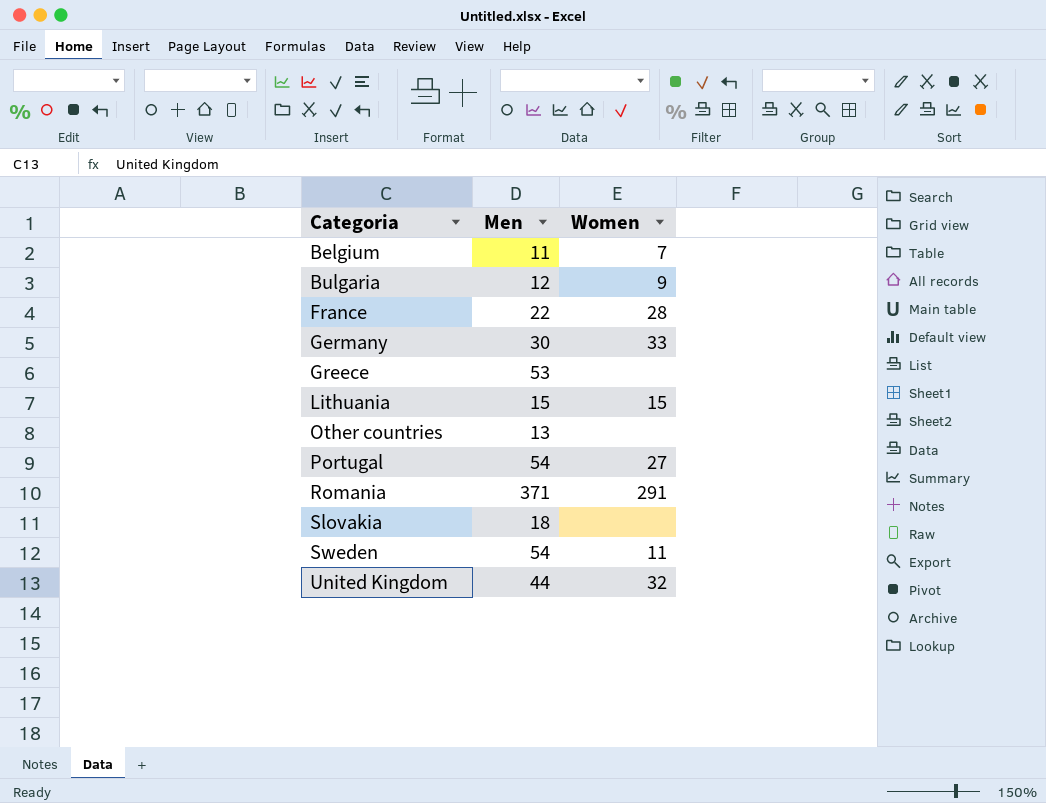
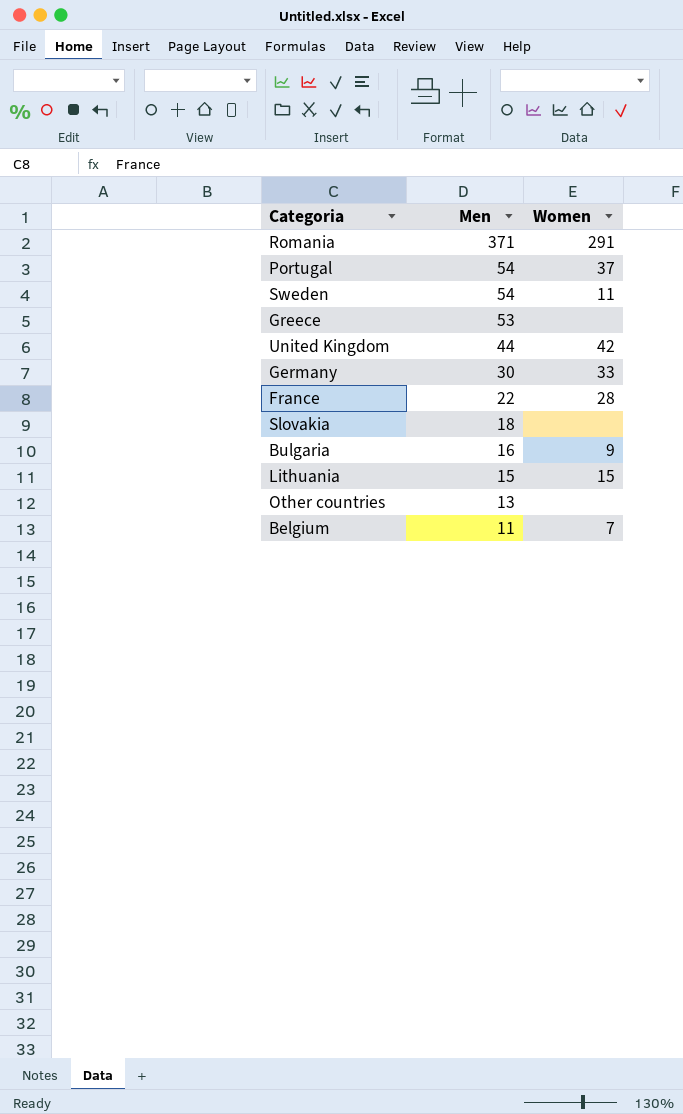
row order: Categoria ascending -> Men descending
Portugal | Women: 27 -> 37
United Kingdom | Women: 32 -> 42
Bulgaria | Men: 12 -> 16

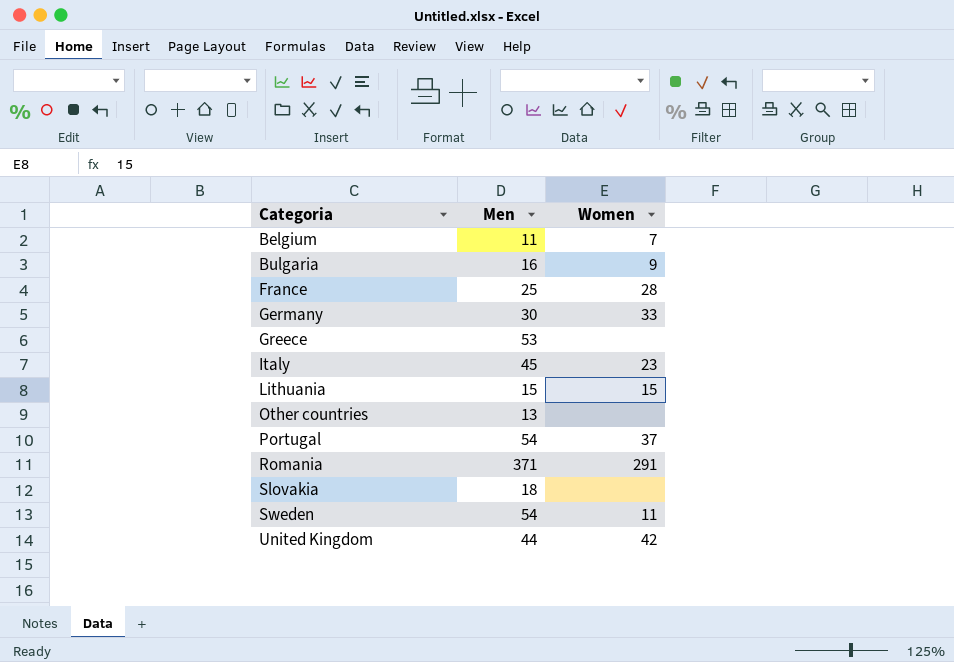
row order: Men descending -> Categoria ascending
France | Men: 22 -> 25
row Italy: none -> 45 | 23

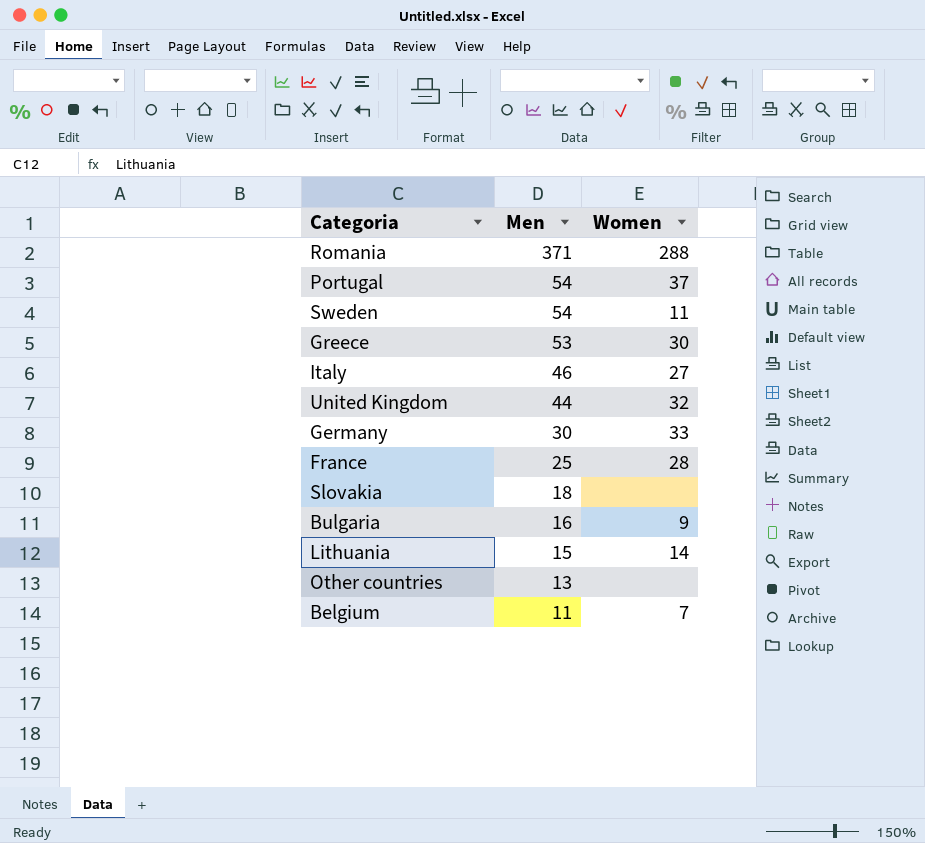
row order: Categoria ascending -> Men descending
Romania | Women: 291 -> 288
Greece | Women: none -> 30
Italy | Men: 45 -> 46
Italy | Women: 23 -> 27
United Kingdom | Women: 42 -> 32
Lithuania | Women: 15 -> 14

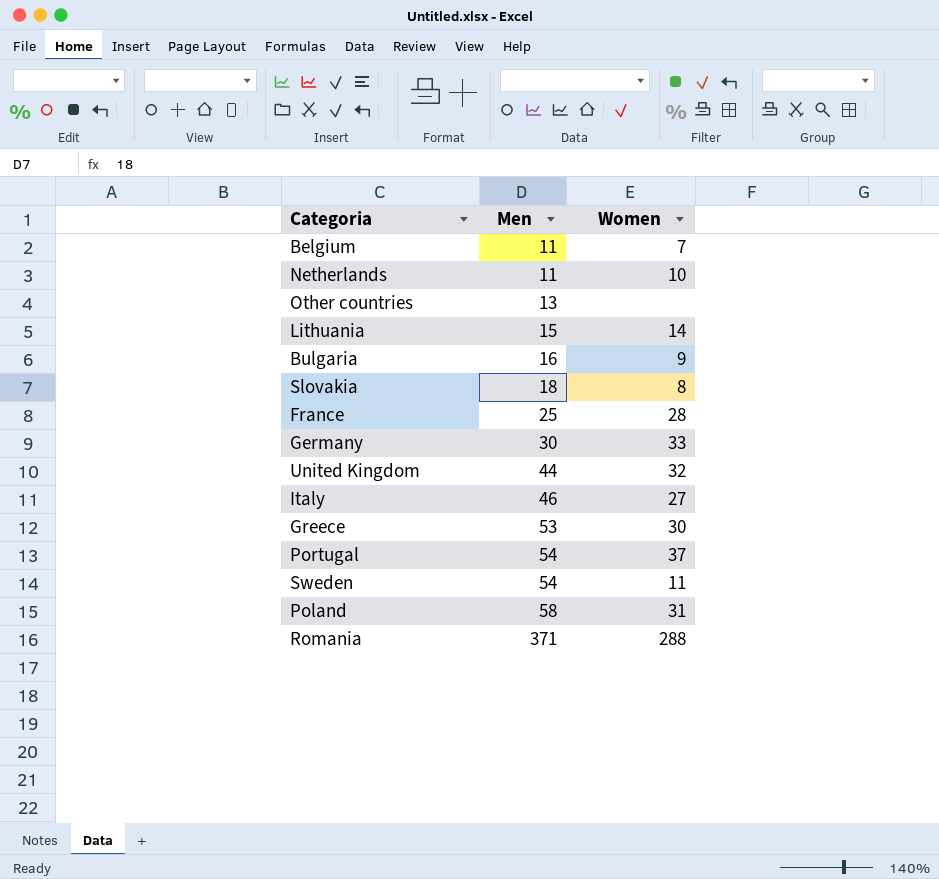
row order: Men descending -> Men ascending
row Netherlands: none -> 11 | 10
Slovakia | Women: none -> 8
row Poland: none -> 58 | 31

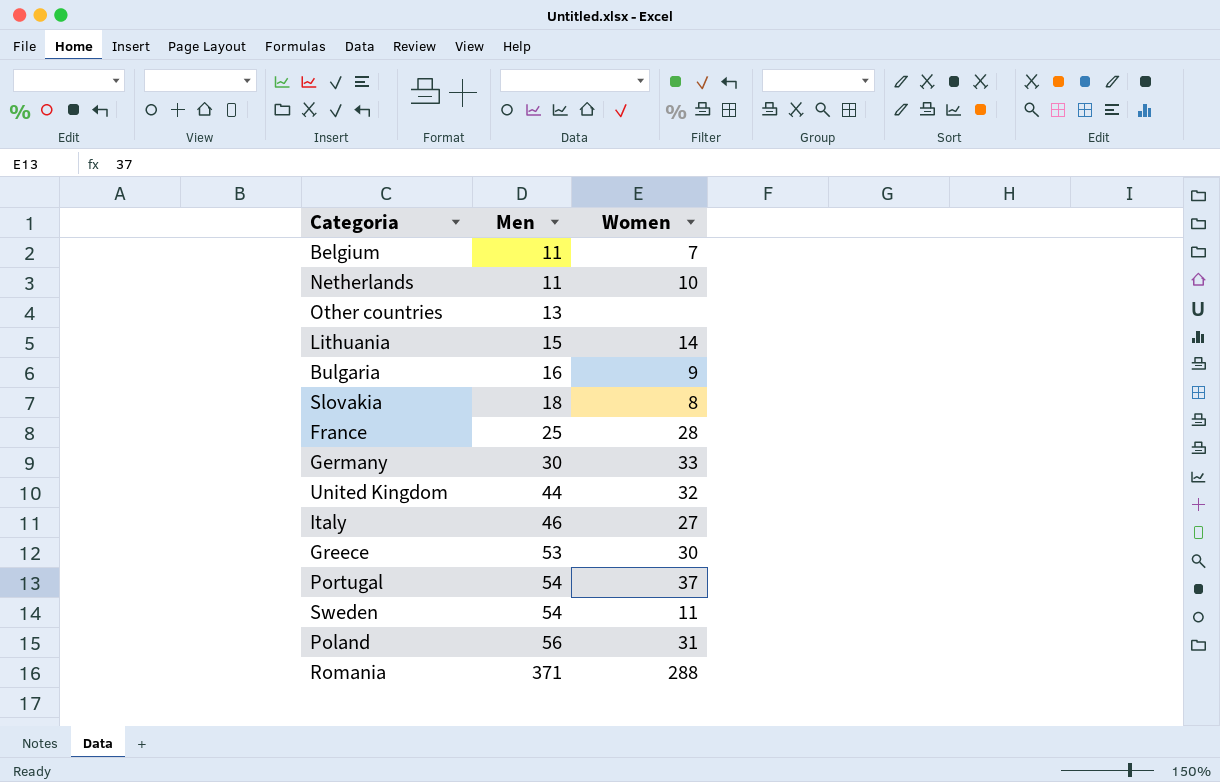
Poland | Men: 58 -> 56

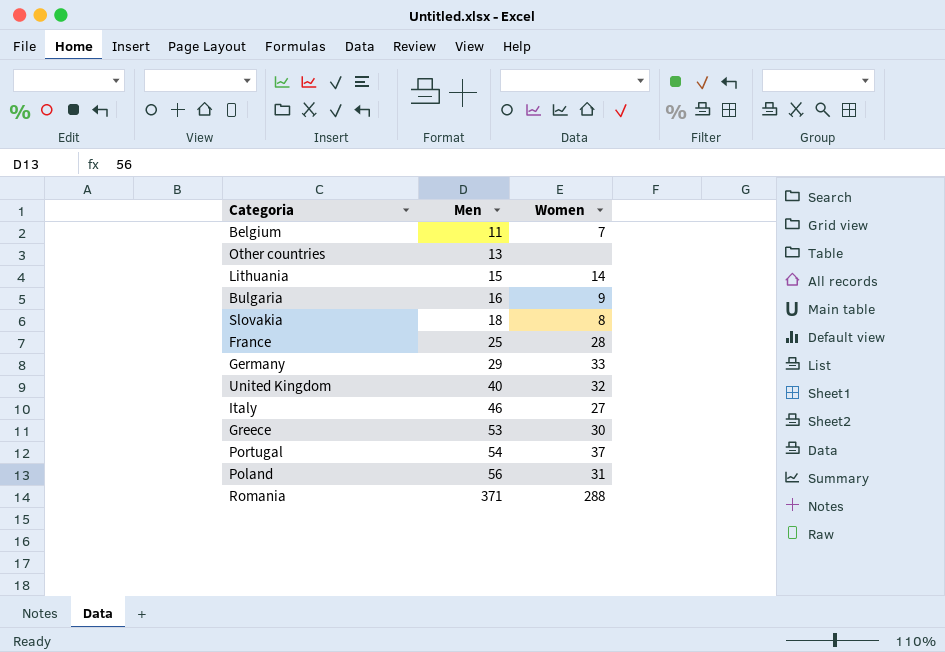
row Netherlands: 11 | 10 -> none
row Sweden: 54 | 11 -> none
Germany | Men: 30 -> 29
United Kingdom | Men: 44 -> 40

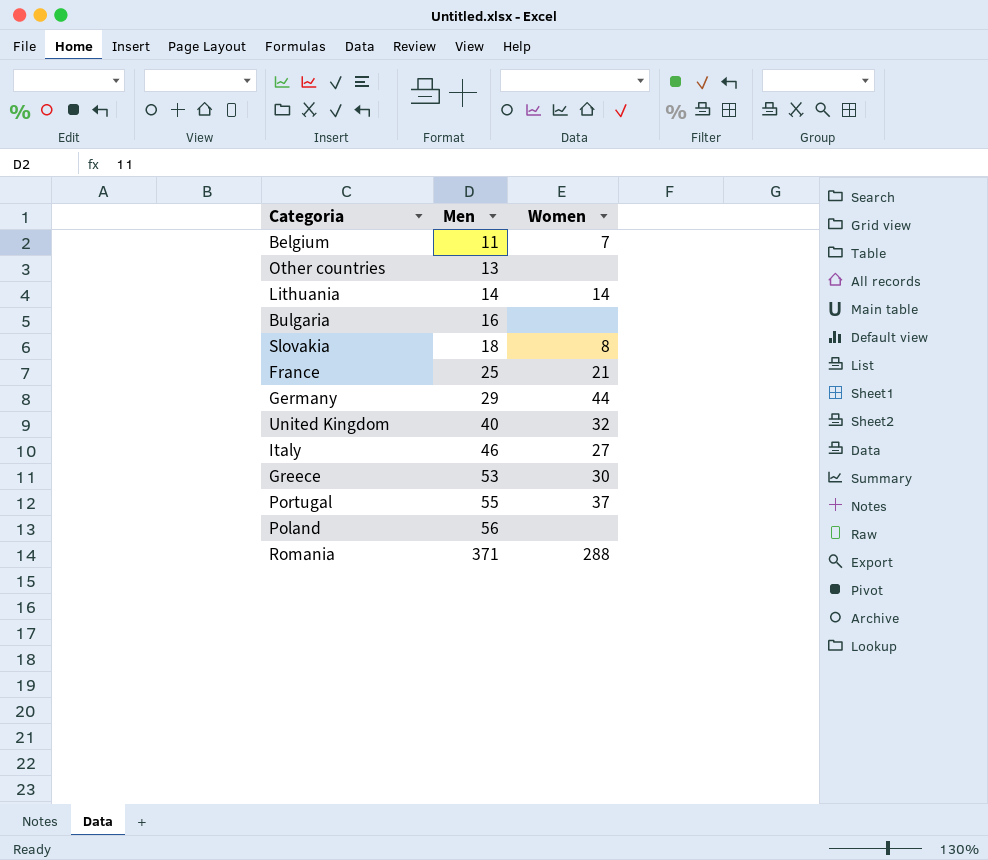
Lithuania | Men: 15 -> 14
Bulgaria | Women: 9 -> none
France | Women: 28 -> 21
Germany | Women: 33 -> 44
Portugal | Men: 54 -> 55
Poland | Women: 31 -> none

